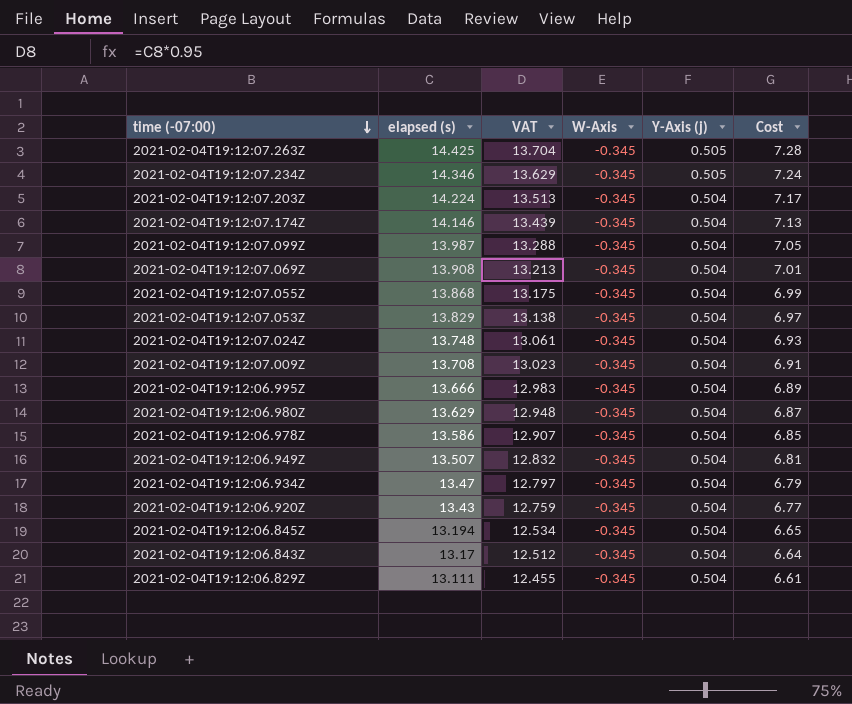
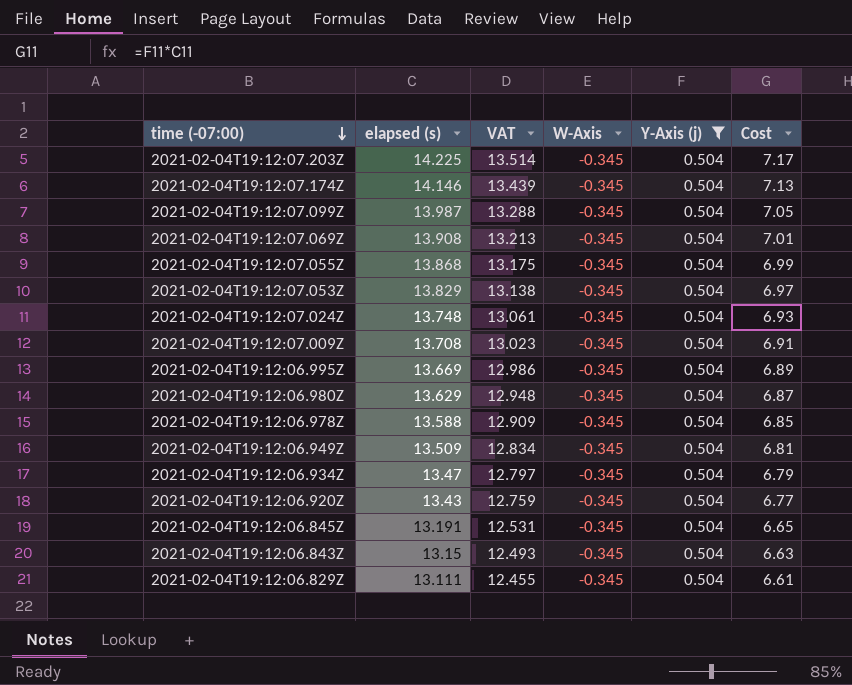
filter: none -> Y-Axis (j) = 0.504
2021-02-04T19:12:07.203Z | elapsed (s): 14.224 -> 14.225
2021-02-04T19:12:07.203Z | VAT: 13.513 -> 13.514
2021-02-04T19:12:06.995Z | elapsed (s): 13.666 -> 13.669
2021-02-04T19:12:06.995Z | VAT: 12.983 -> 12.986
2021-02-04T19:12:06.978Z | elapsed (s): 13.586 -> 13.588
2021-02-04T19:12:06.978Z | VAT: 12.907 -> 12.909
2021-02-04T19:12:06.949Z | elapsed (s): 13.507 -> 13.509
2021-02-04T19:12:06.949Z | VAT: 12.832 -> 12.834
2021-02-04T19:12:06.845Z | elapsed (s): 13.194 -> 13.191
2021-02-04T19:12:06.845Z | VAT: 12.534 -> 12.531
2021-02-04T19:12:06.843Z | elapsed (s): 13.17 -> 13.15
2021-02-04T19:12:06.843Z | VAT: 12.512 -> 12.493
2021-02-04T19:12:06.843Z | Cost: 6.64 -> 6.63

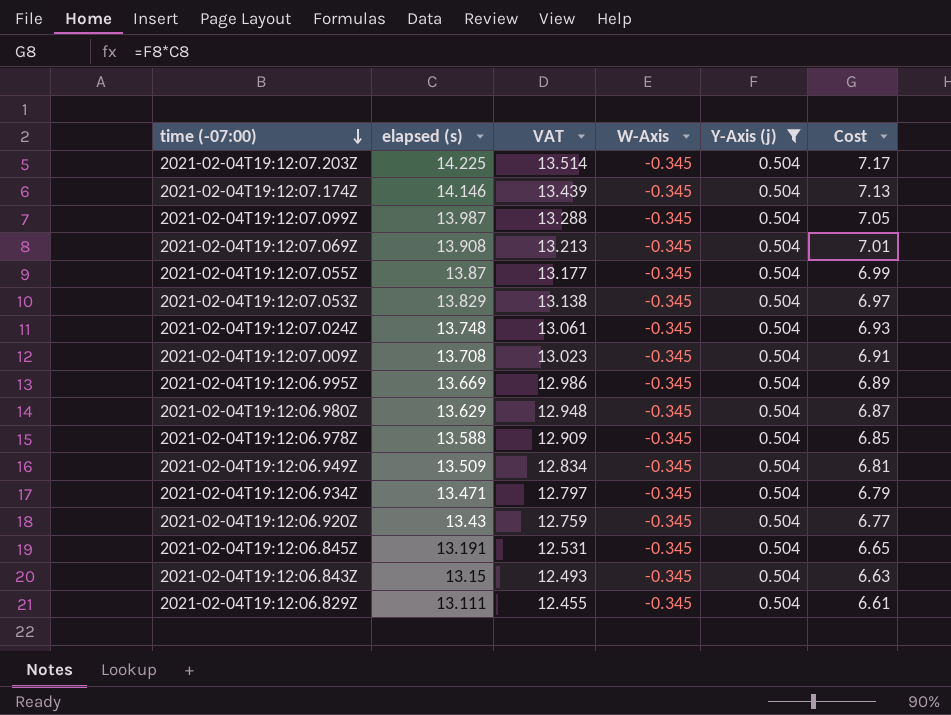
2021-02-04T19:12:07.055Z | elapsed (s): 13.868 -> 13.87
2021-02-04T19:12:07.055Z | VAT: 13.175 -> 13.177
2021-02-04T19:12:06.934Z | elapsed (s): 13.47 -> 13.471

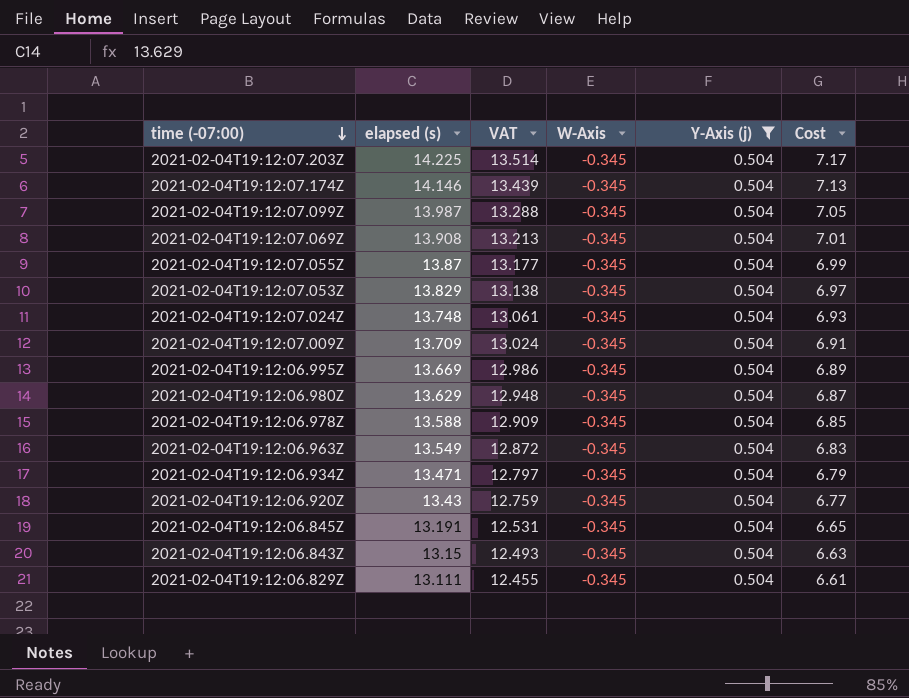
row 2021-02-04T19:12:06.949Z: 13.509 | 12.834 | -0.345 | 0.504 | 6.81 -> none
2021-02-04T19:12:07.009Z | elapsed (s): 13.708 -> 13.709
2021-02-04T19:12:07.009Z | VAT: 13.023 -> 13.024
row 2021-02-04T19:12:06.963Z: none -> 13.549 | 12.872 | -0.345 | 0.504 | 6.83

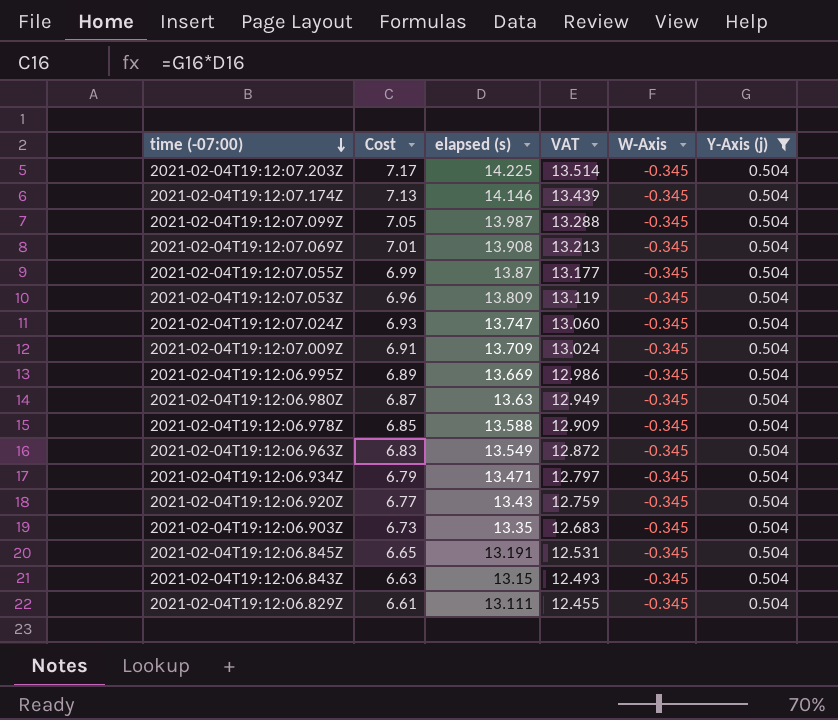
column Cost | position: 6 -> 2
2021-02-04T19:12:07.053Z | Cost: 6.97 -> 6.96
2021-02-04T19:12:07.053Z | elapsed (s): 13.829 -> 13.809
2021-02-04T19:12:07.053Z | VAT: 13.138 -> 13.119
2021-02-04T19:12:07.024Z | elapsed (s): 13.748 -> 13.747
2021-02-04T19:12:07.024Z | VAT: 13.061 -> 13.060
2021-02-04T19:12:06.980Z | elapsed (s): 13.629 -> 13.63
2021-02-04T19:12:06.980Z | VAT: 12.948 -> 12.949
row 2021-02-04T19:12:06.903Z: none -> 6.73 | 13.35 | 12.683 | -0.345 | 0.504

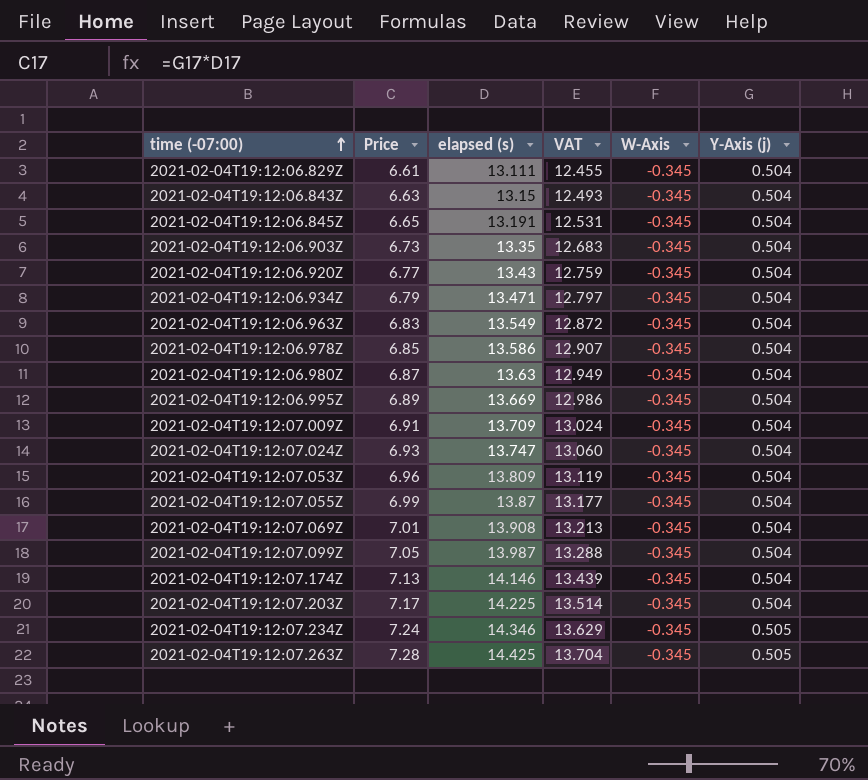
filter: Y-Axis (j) = 0.504 -> none
row order: time (-07:00) descending -> time (-07:00) ascending
column name: Cost -> Price
2021-02-04T19:12:06.978Z | elapsed (s): 13.588 -> 13.586
2021-02-04T19:12:06.978Z | VAT: 12.909 -> 12.907

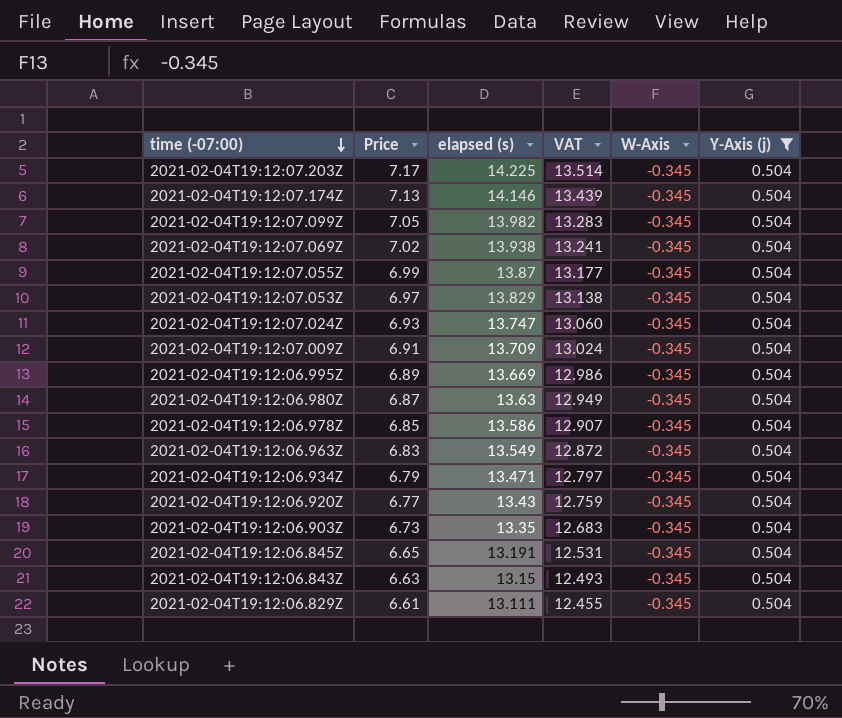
filter: none -> Y-Axis (j) = 0.504
row order: time (-07:00) ascending -> time (-07:00) descending
2021-02-04T19:12:07.099Z | elapsed (s): 13.987 -> 13.982
2021-02-04T19:12:07.099Z | VAT: 13.288 -> 13.283
2021-02-04T19:12:07.069Z | Price: 7.01 -> 7.02
2021-02-04T19:12:07.069Z | elapsed (s): 13.908 -> 13.938
2021-02-04T19:12:07.069Z | VAT: 13.213 -> 13.241
2021-02-04T19:12:07.053Z | Price: 6.96 -> 6.97
2021-02-04T19:12:07.053Z | elapsed (s): 13.809 -> 13.829
2021-02-04T19:12:07.053Z | VAT: 13.119 -> 13.138

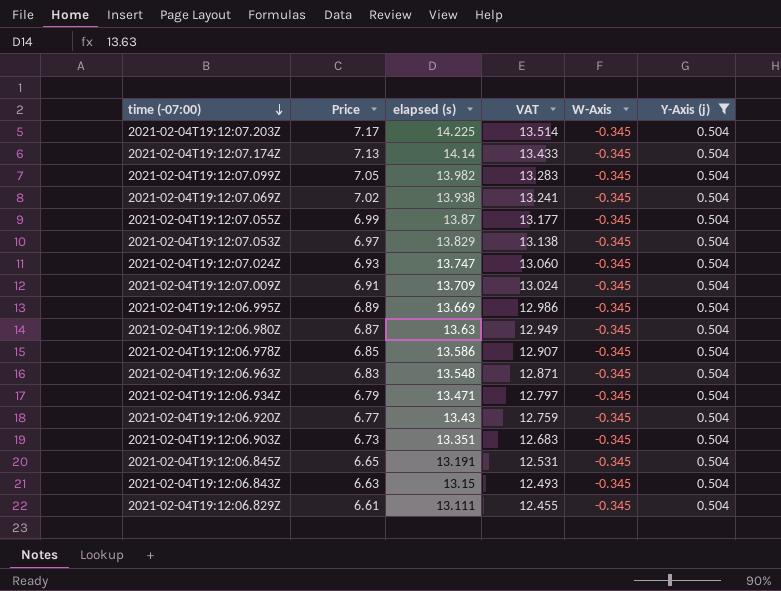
2021-02-04T19:12:07.174Z | elapsed (s): 14.146 -> 14.14
2021-02-04T19:12:07.174Z | VAT: 13.439 -> 13.433
2021-02-04T19:12:06.963Z | elapsed (s): 13.549 -> 13.548
2021-02-04T19:12:06.963Z | VAT: 12.872 -> 12.871
2021-02-04T19:12:06.903Z | elapsed (s): 13.35 -> 13.351

